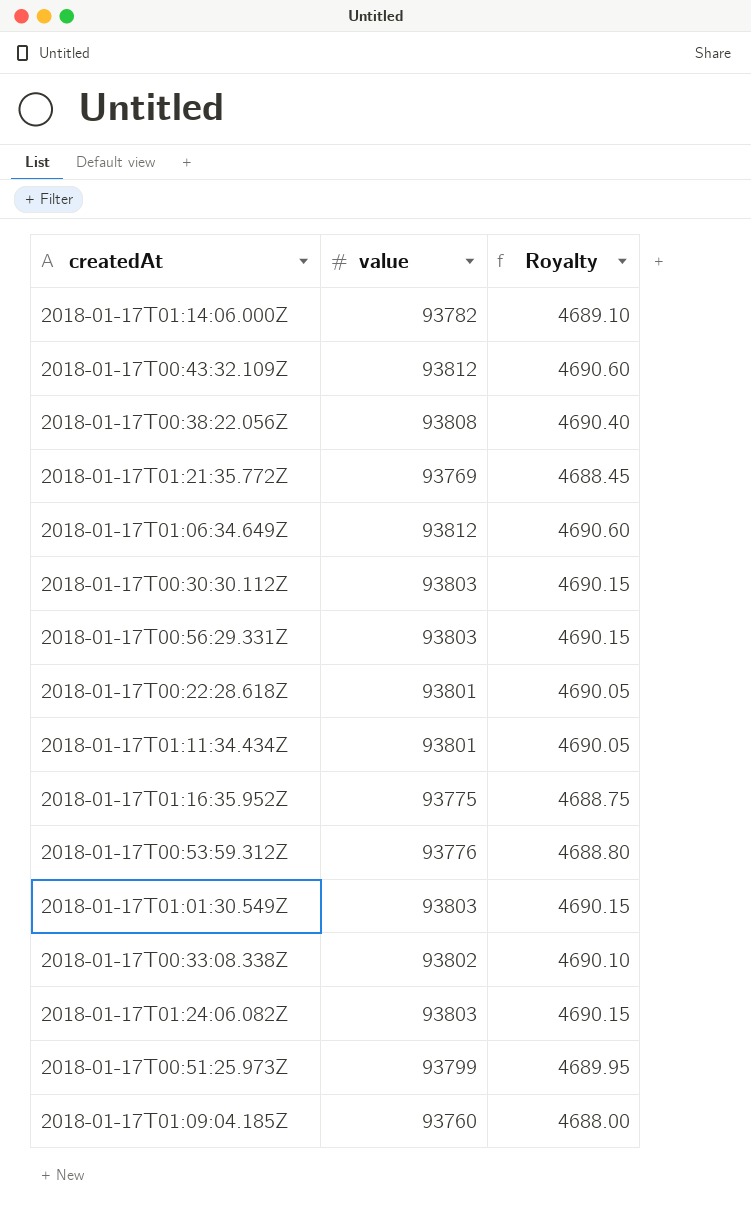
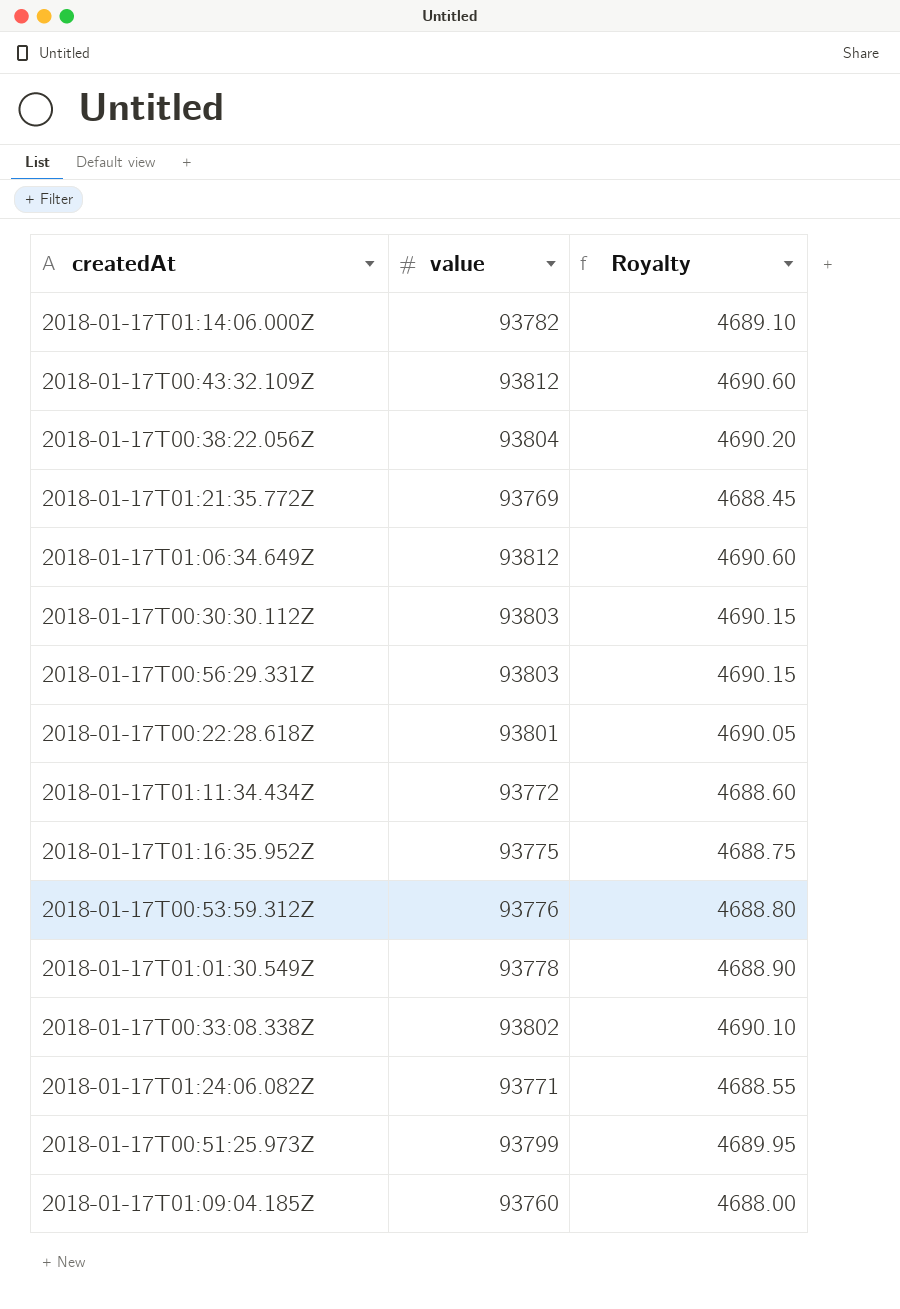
2018-01-17T00:38:22.056Z | value: 93808 -> 93804
2018-01-17T00:38:22.056Z | Royalty: 4690.40 -> 4690.20
2018-01-17T01:11:34.434Z | value: 93801 -> 93772
2018-01-17T01:11:34.434Z | Royalty: 4690.05 -> 4688.60
2018-01-17T01:01:30.549Z | value: 93803 -> 93778
2018-01-17T01:01:30.549Z | Royalty: 4690.15 -> 4688.90
2018-01-17T01:24:06.082Z | value: 93803 -> 93771
2018-01-17T01:24:06.082Z | Royalty: 4690.15 -> 4688.55

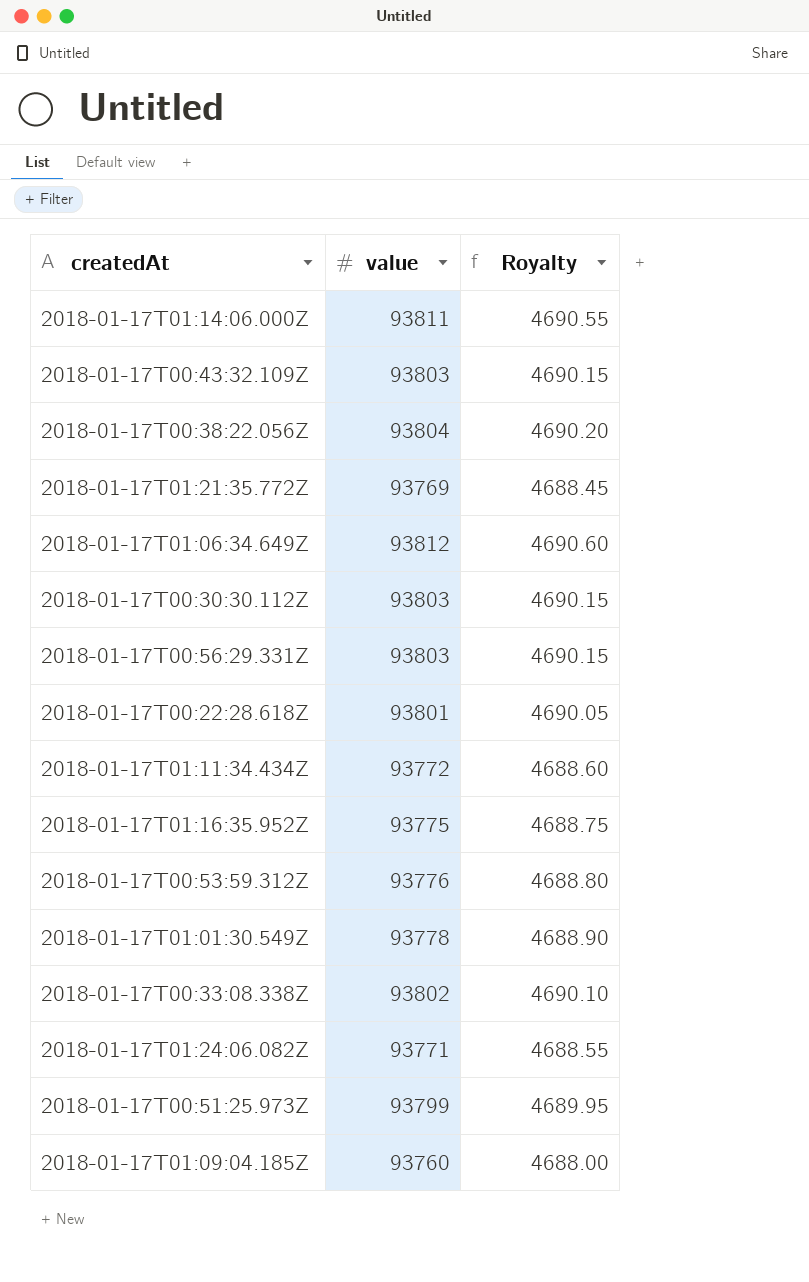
2018-01-17T01:14:06.000Z | value: 93782 -> 93811
2018-01-17T01:14:06.000Z | Royalty: 4689.10 -> 4690.55
2018-01-17T00:43:32.109Z | value: 93812 -> 93803
2018-01-17T00:43:32.109Z | Royalty: 4690.60 -> 4690.15

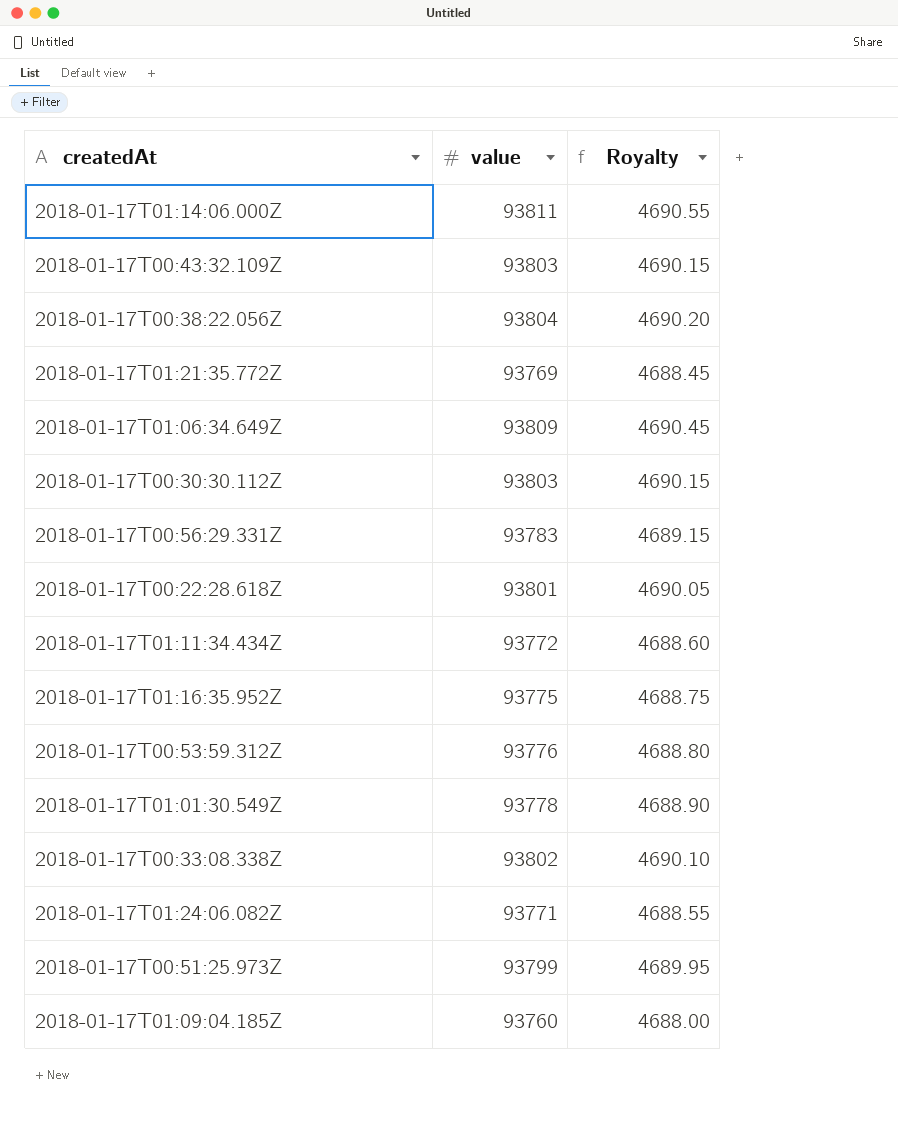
2018-01-17T01:06:34.649Z | value: 93812 -> 93809
2018-01-17T01:06:34.649Z | Royalty: 4690.60 -> 4690.45
2018-01-17T00:56:29.331Z | value: 93803 -> 93783
2018-01-17T00:56:29.331Z | Royalty: 4690.15 -> 4689.15

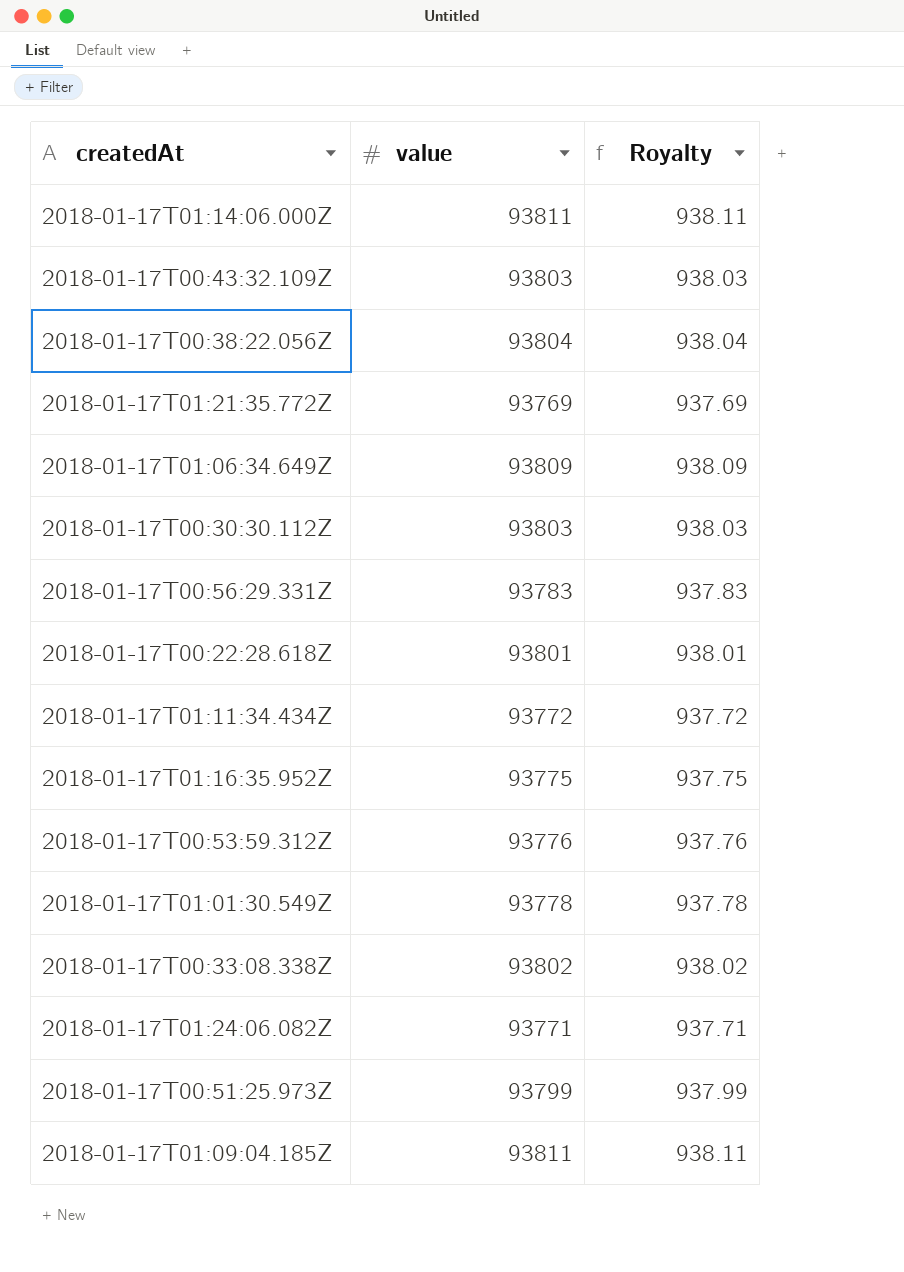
column Royalty | formula: [value] * 0.05 -> [value] * 0.01
2018-01-17T01:09:04.185Z | value: 93760 -> 93811

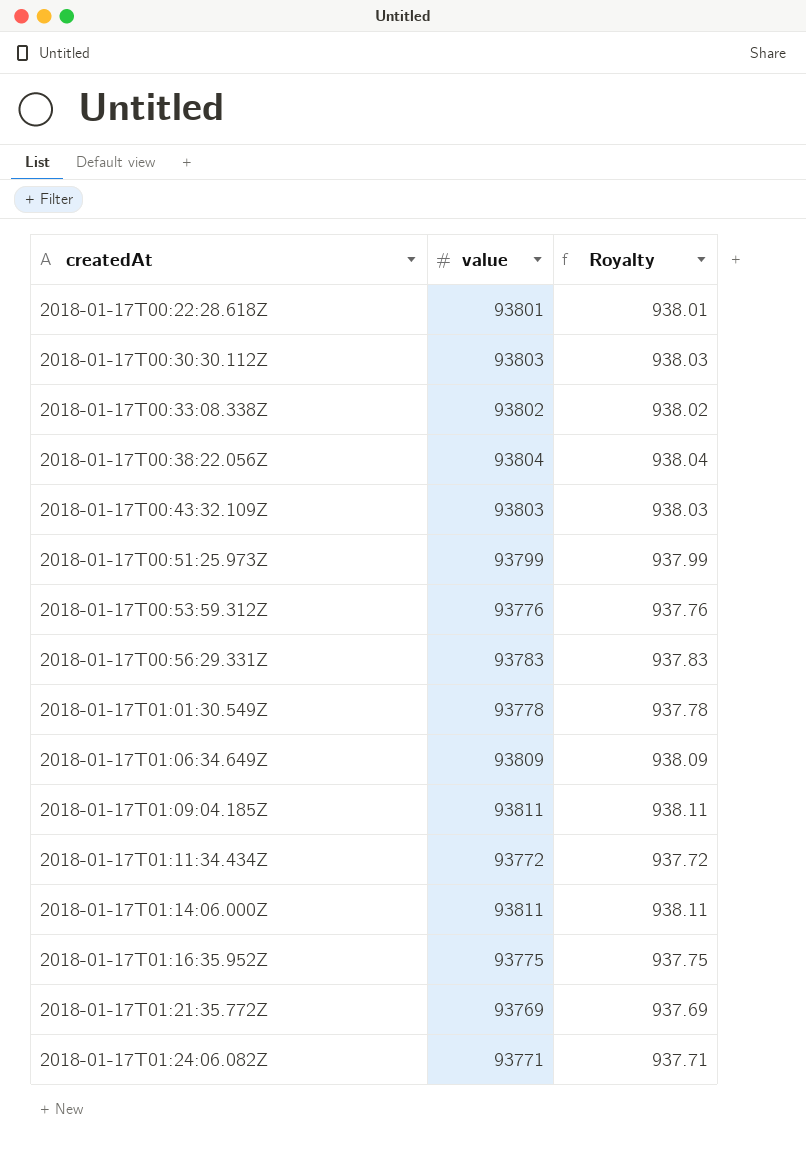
row order: none -> createdAt ascending

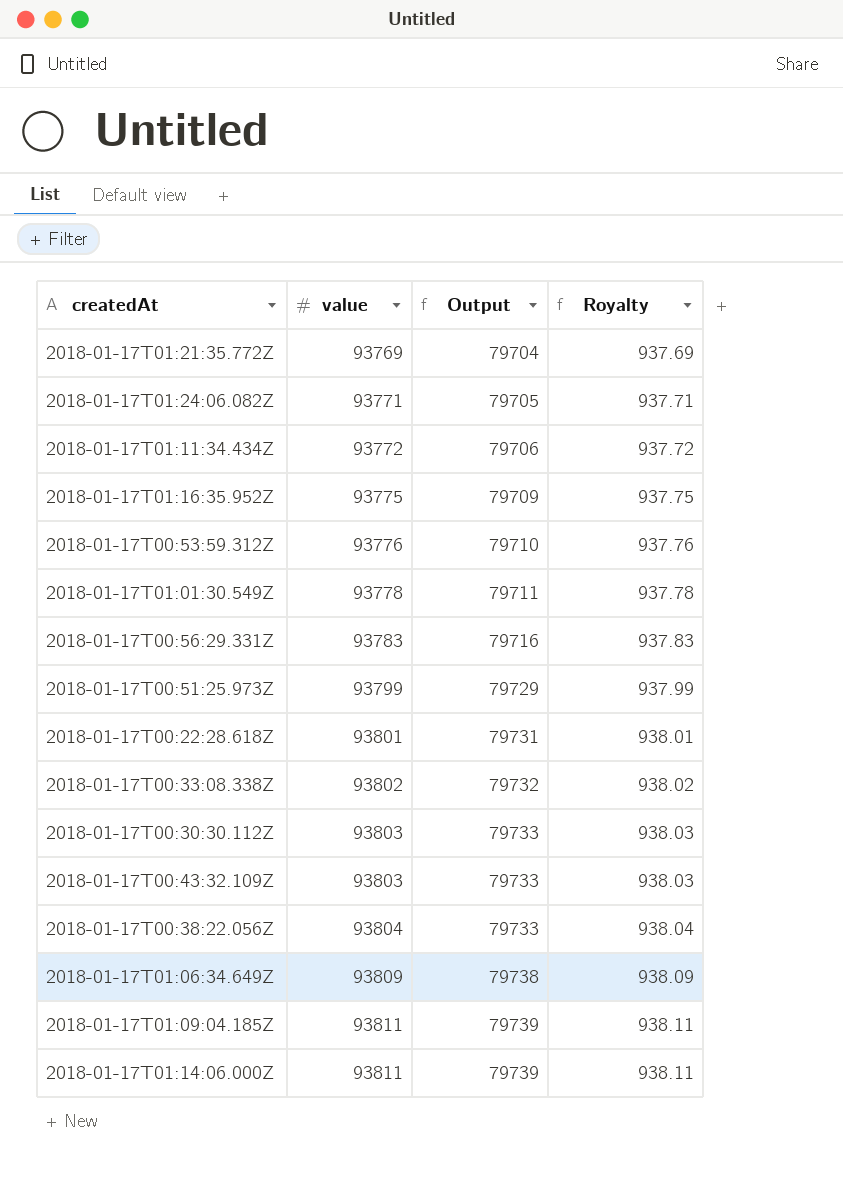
row order: createdAt ascending -> value ascending
column Output | formula: none -> [value] * 0.85

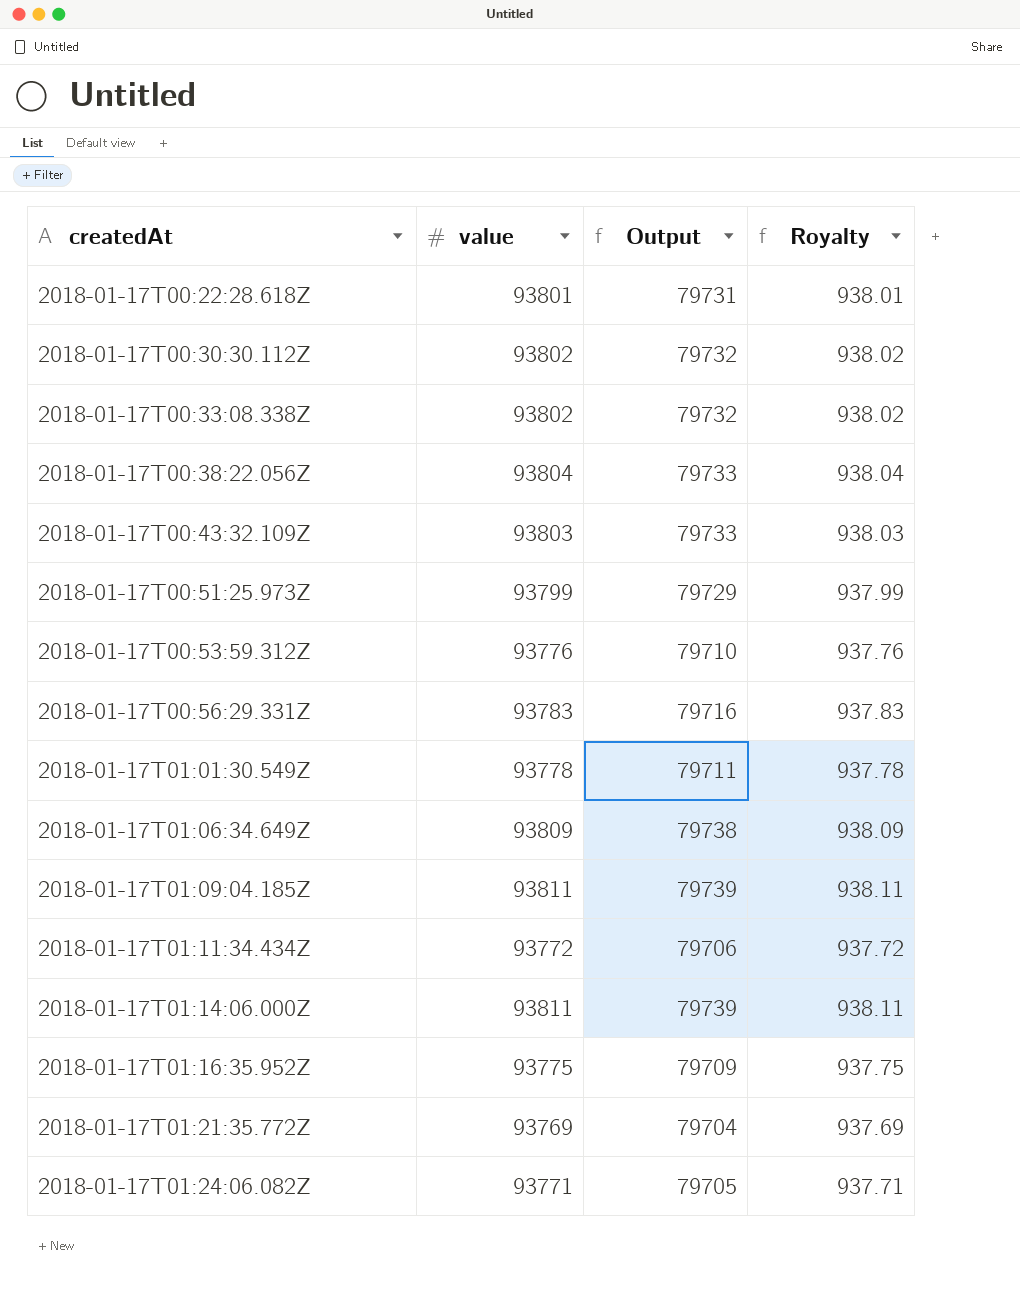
row order: value ascending -> createdAt ascending
2018-01-17T00:30:30.112Z | value: 93803 -> 93802
2018-01-17T00:30:30.112Z | Output: 79733 -> 79732
2018-01-17T00:30:30.112Z | Royalty: 938.03 -> 938.02

